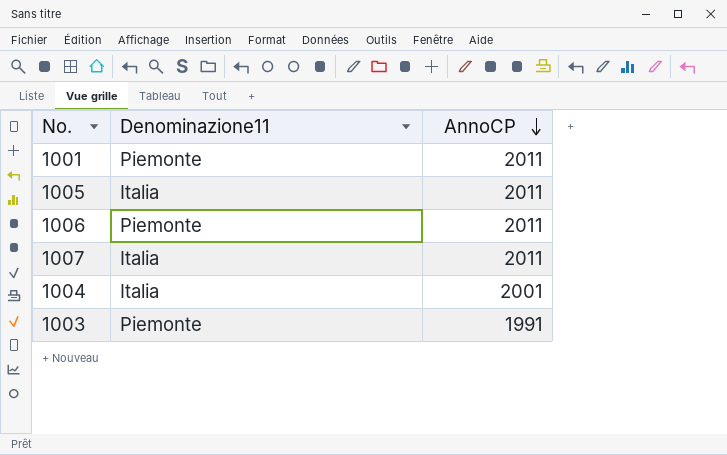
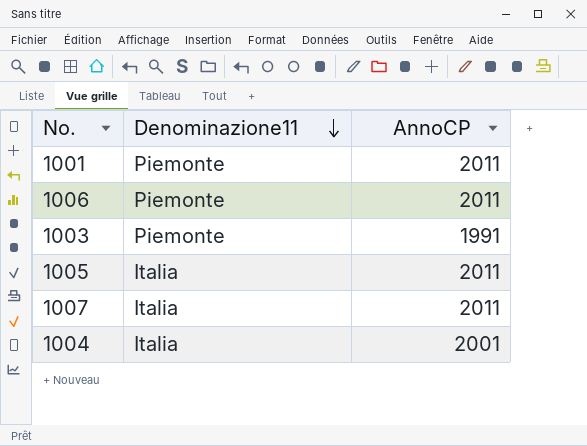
row order: AnnoCP descending -> Denominazione11 descending

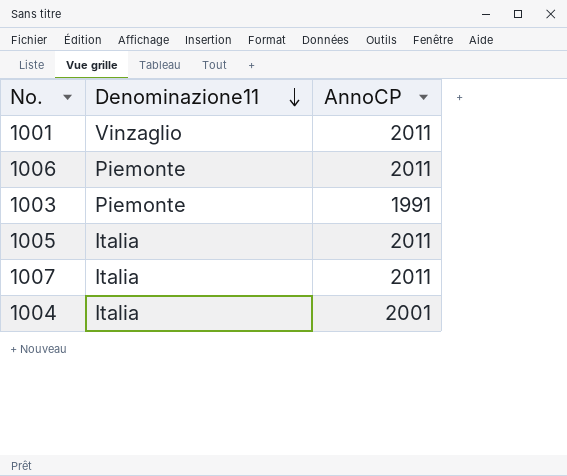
1001 | Denominazione11: Piemonte -> Vinzaglio

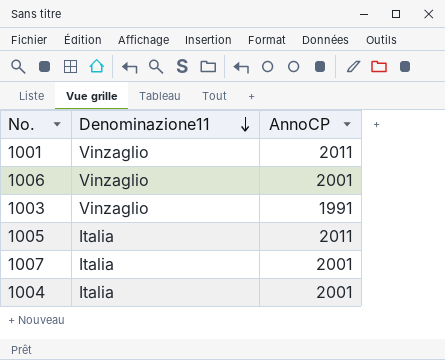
1006 | Denominazione11: Piemonte -> Vinzaglio
1006 | AnnoCP: 2011 -> 2001
1003 | Denominazione11: Piemonte -> Vinzaglio
1007 | AnnoCP: 2011 -> 2001

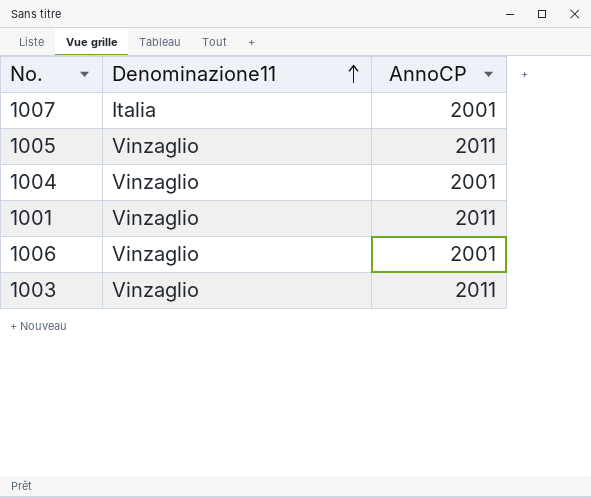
row order: Denominazione11 descending -> Denominazione11 ascending
1005 | Denominazione11: Italia -> Vinzaglio
1004 | Denominazione11: Italia -> Vinzaglio
1003 | AnnoCP: 1991 -> 2011

